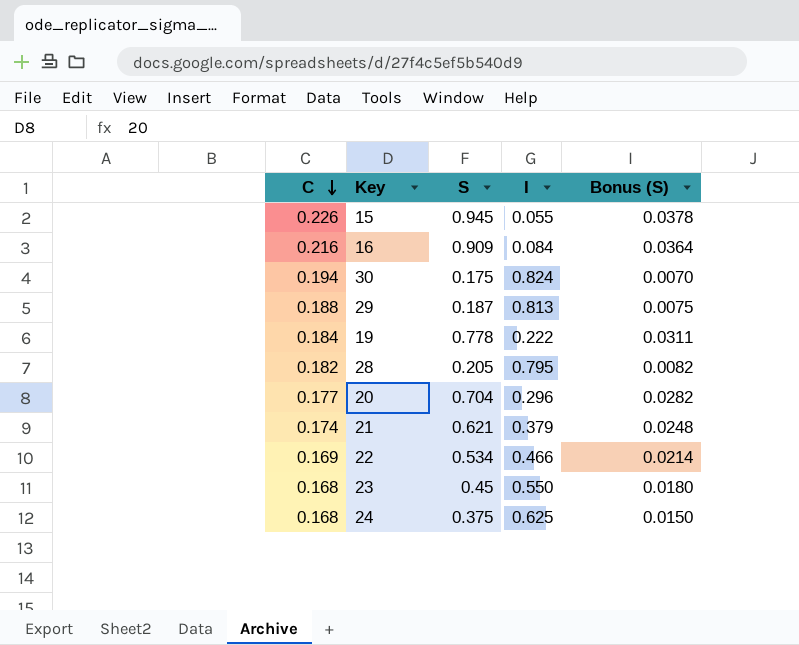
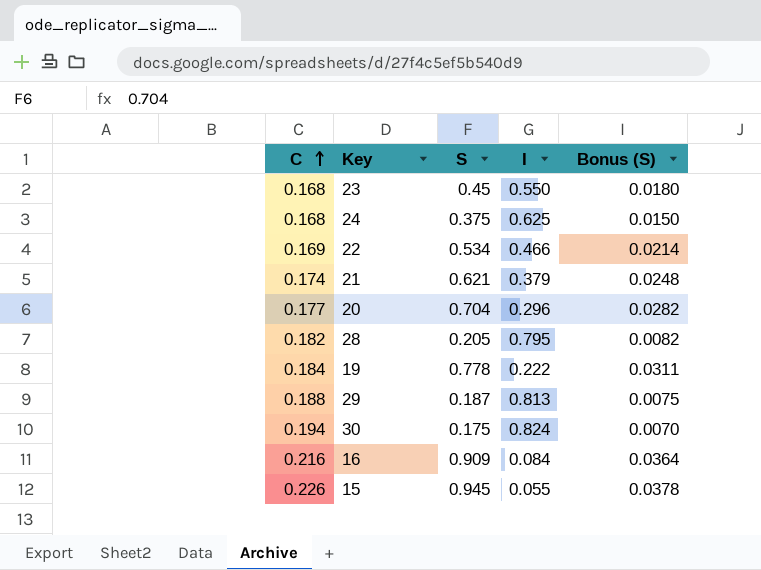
row order: C descending -> C ascending

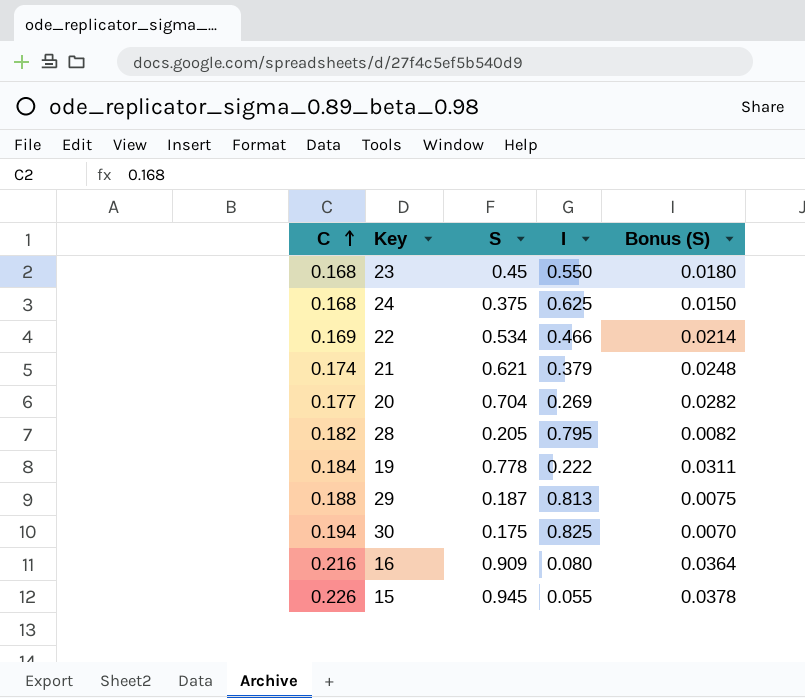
20 | I: 0.296 -> 0.269
30 | I: 0.824 -> 0.825
16 | I: 0.084 -> 0.080

